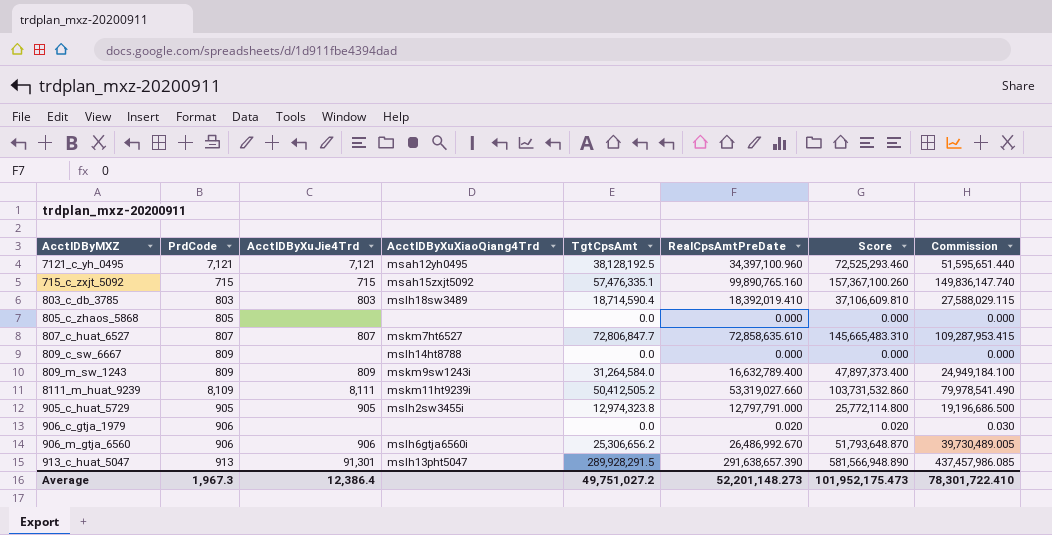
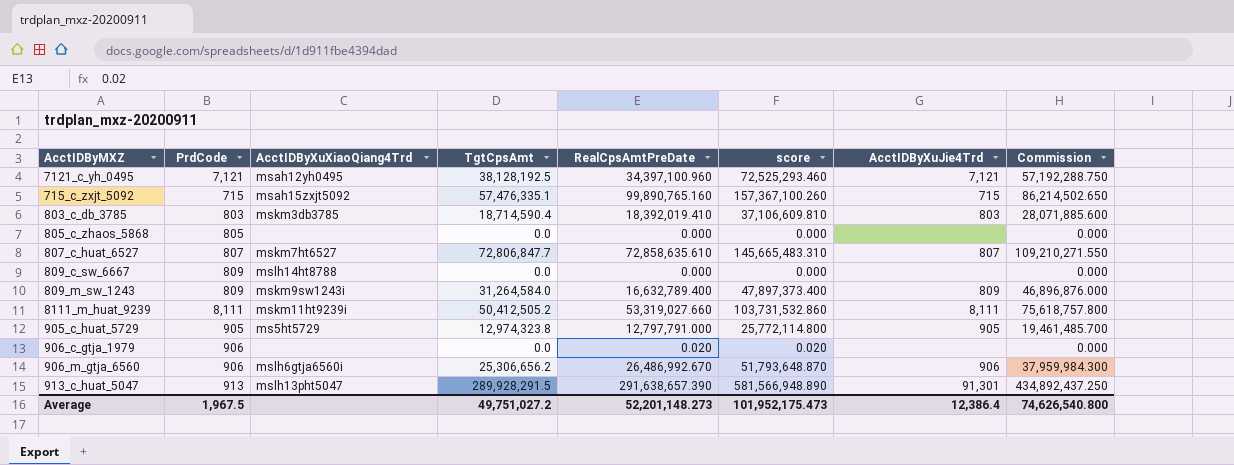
column name: Score -> score
column AcctIDByXuJie4Trd | position: 3 -> 7
column Commission | formula: [RealCpsAmtPreDate] * 1.5 -> [TgtCpsAmt] * 1.5
803_c_db_3785 | AcctIDByXuXiaoQiang4Trd: mslh18sw3489 -> mskm3db3785
8111_m_huat_9239 | PrdCode: 8,109 -> 8,111
905_c_huat_5729 | AcctIDByXuXiaoQiang4Trd: mslh2sw3455i -> ms5ht5729
Average | PrdCode: 1,967.3 -> 1,967.5
Average | Commission: 78,301,722.410 -> 74,626,540.800

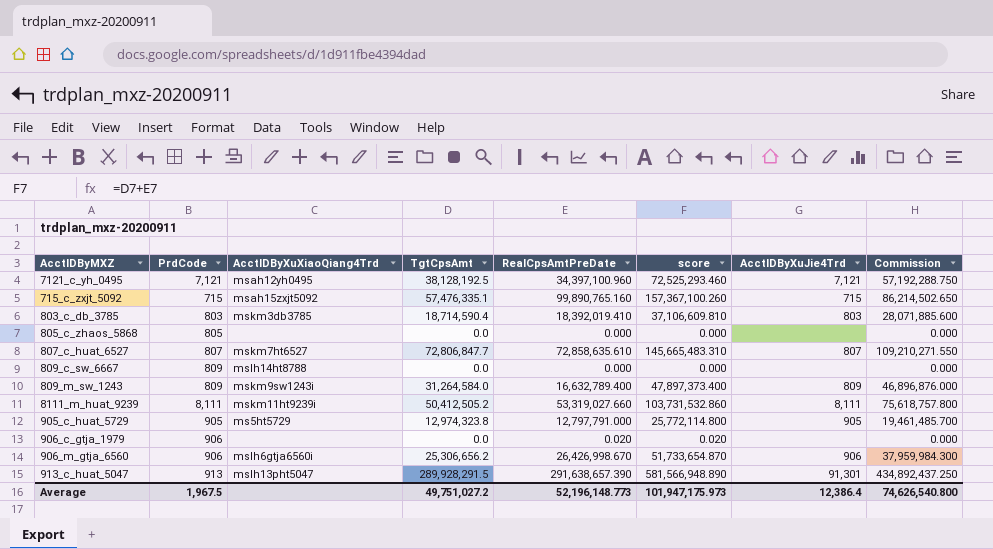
906_m_gtja_6560 | RealCpsAmtPreDate: 26,486,992.670 -> 26,426,998.670
906_m_gtja_6560 | score: 51,793,648.870 -> 51,733,654.870
Average | RealCpsAmtPreDate: 52,201,148.273 -> 52,196,148.773
Average | score: 101,952,175.473 -> 101,947,175.973

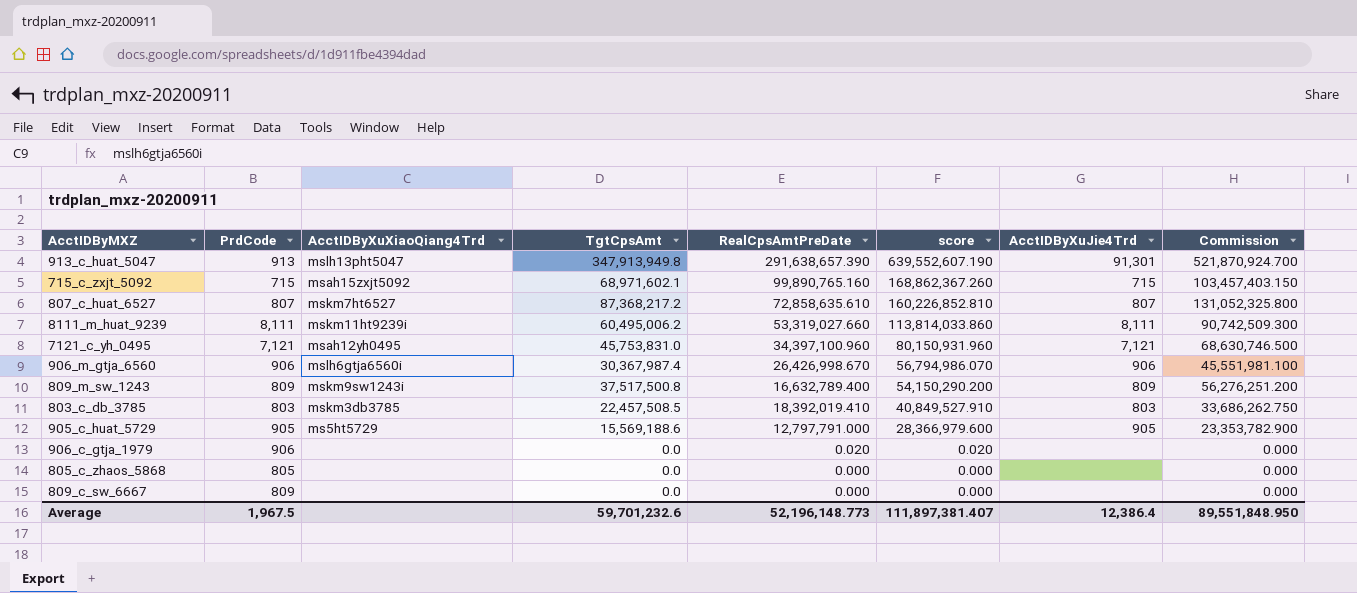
row order: none -> score descending
913_c_huat_5047 | TgtCpsAmt: 289,928,291.5 -> 347,913,949.8
913_c_huat_5047 | score: 581,566,948.890 -> 639,552,607.190
913_c_huat_5047 | Commission: 434,892,437.250 -> 521,870,924.700
715_c_zxjt_5092 | TgtCpsAmt: 57,476,335.1 -> 68,971,602.1
715_c_zxjt_5092 | score: 157,367,100.260 -> 168,862,367.260
715_c_zxjt_5092 | Commission: 86,214,502.650 -> 103,457,403.150
807_c_huat_6527 | TgtCpsAmt: 72,806,847.7 -> 87,368,217.2
807_c_huat_6527 | score: 145,665,483.310 -> 160,226,852.810
807_c_huat_6527 | Commission: 109,210,271.550 -> 131,052,325.800
8111_m_huat_9239 | TgtCpsAmt: 50,412,505.2 -> 60,495,006.2
8111_m_huat_9239 | score: 103,731,532.860 -> 113,814,033.860
8111_m_huat_9239 | Commission: 75,618,757.800 -> 90,742,509.300
7121_c_yh_0495 | TgtCpsAmt: 38,128,192.5 -> 45,753,831.0
7121_c_yh_0495 | score: 72,525,293.460 -> 80,150,931.960
7121_c_yh_0495 | Commission: 57,192,288.750 -> 68,630,746.500
906_m_gtja_6560 | TgtCpsAmt: 25,306,656.2 -> 30,367,987.4
906_m_gtja_6560 | score: 51,733,654.870 -> 56,794,986.070
906_m_gtja_6560 | Commission: 37,959,984.300 -> 45,551,981.100
809_m_sw_1243 | TgtCpsAmt: 31,264,584.0 -> 37,517,500.8
809_m_sw_1243 | score: 47,897,373.400 -> 54,150,290.200
809_m_sw_1243 | Commission: 46,896,876.000 -> 56,276,251.200
803_c_db_3785 | TgtCpsAmt: 18,714,590.4 -> 22,457,508.5
803_c_db_3785 | score: 37,106,609.810 -> 40,849,527.910
803_c_db_3785 | Commission: 28,071,885.600 -> 33,686,262.750
905_c_huat_5729 | TgtCpsAmt: 12,974,323.8 -> 15,569,188.6
905_c_huat_5729 | score: 25,772,114.800 -> 28,366,979.600
905_c_huat_5729 | Commission: 19,461,485.700 -> 23,353,782.900
809_c_sw_6667 | AcctIDByXuXiaoQiang4Trd: mslh14ht8788 -> none
Average | TgtCpsAmt: 49,751,027.2 -> 59,701,232.6
Average | score: 101,947,175.973 -> 111,897,381.407
Average | Commission: 74,626,540.800 -> 89,551,848.950

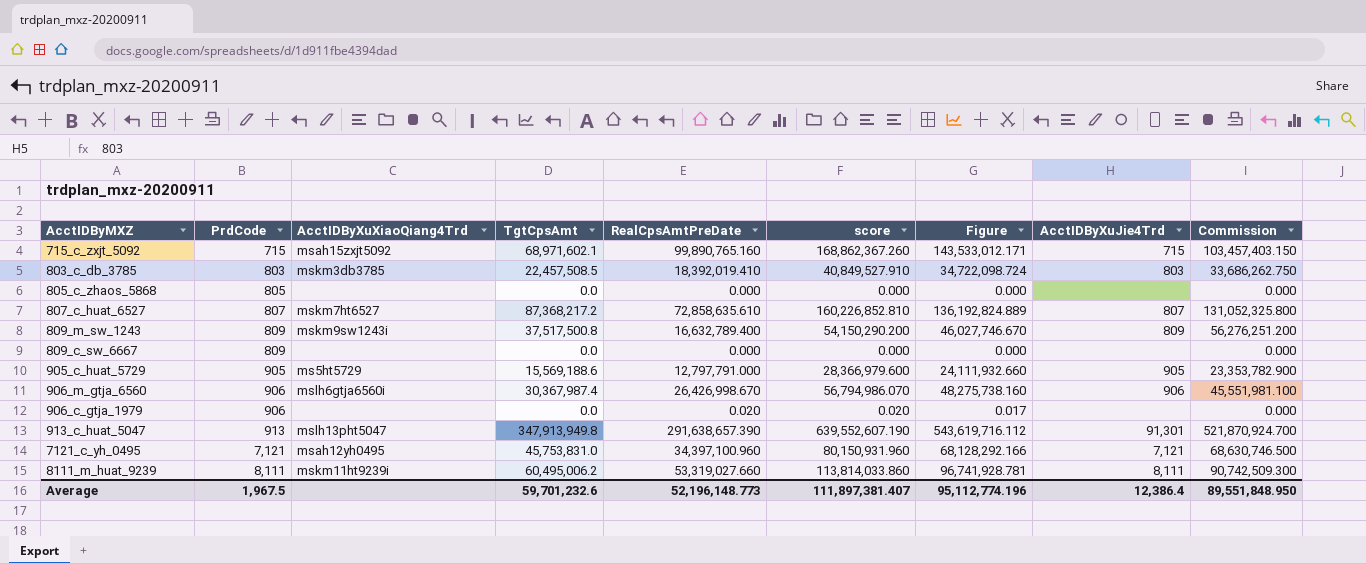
row order: score descending -> PrdCode ascending
column Figure | formula: none -> [score] * 0.85

